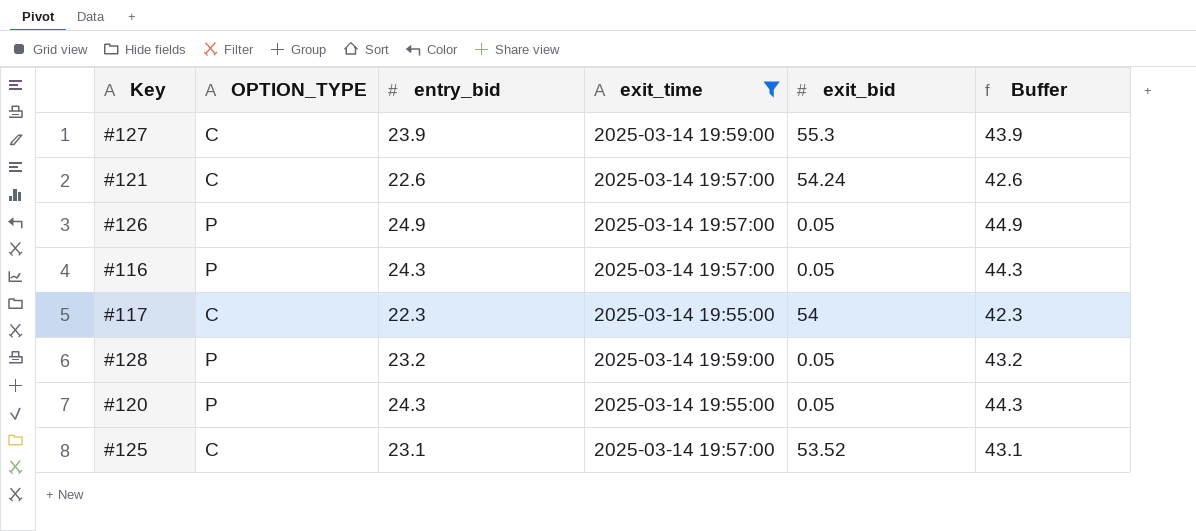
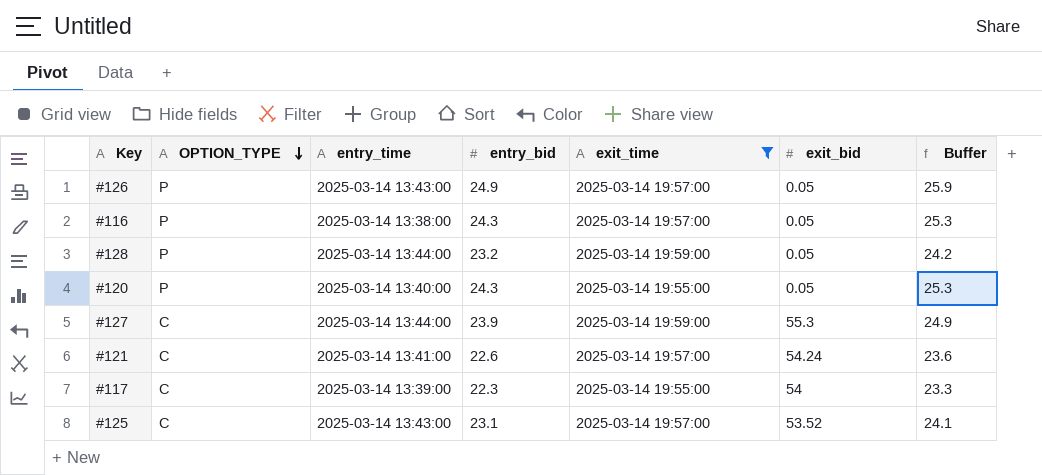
row order: none -> OPTION_TYPE descending
column entry_time | position: none -> 3
column Buffer | formula: [entry_bid] + 20 -> [entry_bid] + 1

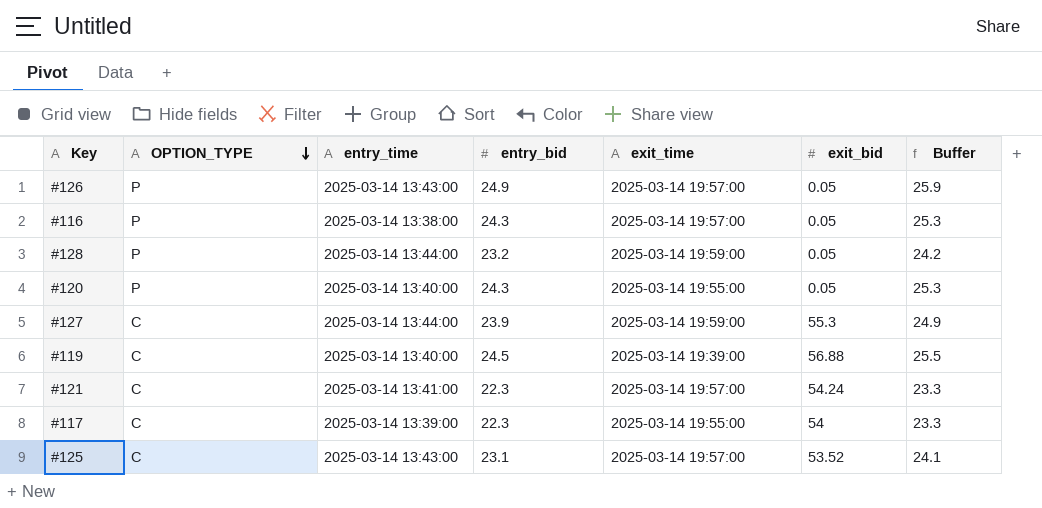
filter: exit_time != 2025-03-14 19:39:00 -> none
#121 | entry_bid: 22.6 -> 22.3
#121 | Buffer: 23.6 -> 23.3

